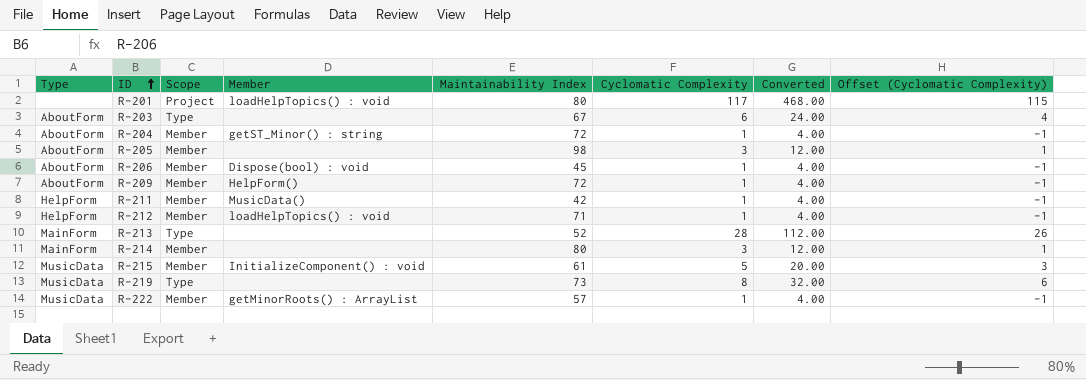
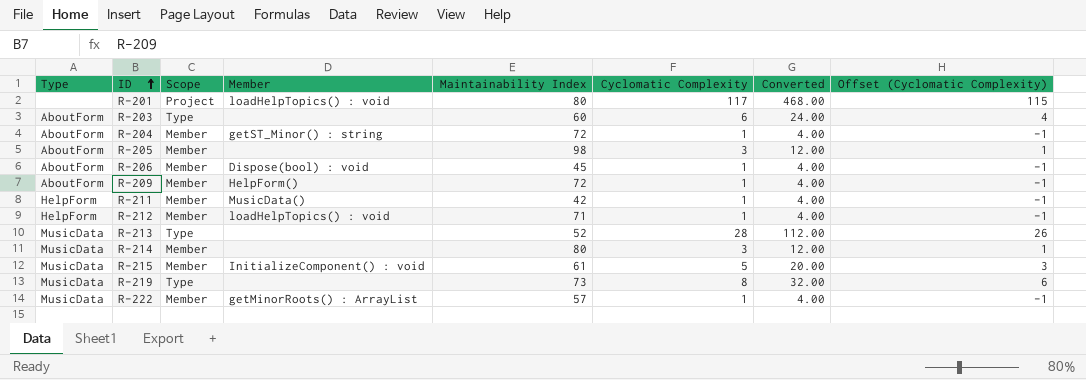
R-203 | Maintainability Index: 67 -> 60
R-213 | Type: MainForm -> MusicData
R-214 | Type: MainForm -> MusicData

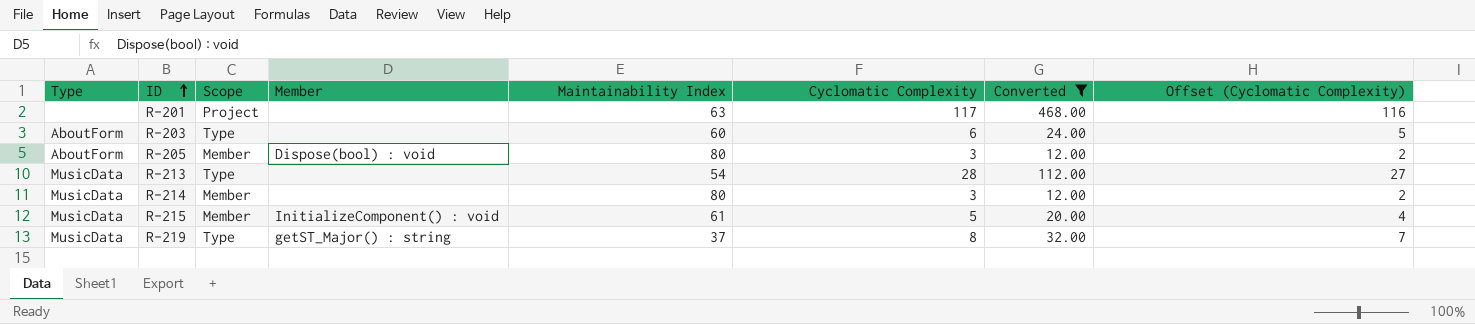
filter: none -> Converted != 4.00
column Offset (Cyclomatic Complexity) | formula: [Cyclomatic Complexity] - 2 -> [Cyclomatic Complexity] - 1
R-201 | Member: loadHelpTopics() : void -> none
R-201 | Maintainability Index: 80 -> 63
R-205 | Member: none -> Dispose(bool) : void
R-205 | Maintainability Index: 98 -> 80
R-213 | Maintainability Index: 52 -> 54
R-219 | Member: none -> getST_Major() : string
R-219 | Maintainability Index: 73 -> 37

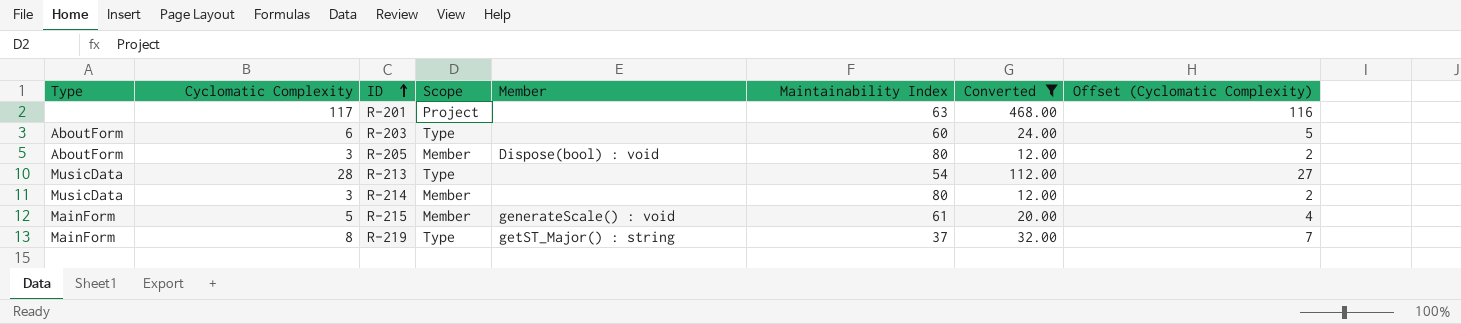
column Cyclomatic Complexity | position: 6 -> 2
R-215 | Type: MusicData -> MainForm
R-215 | Member: InitializeComponent() : void -> generateScale() : void
R-219 | Type: MusicData -> MainForm

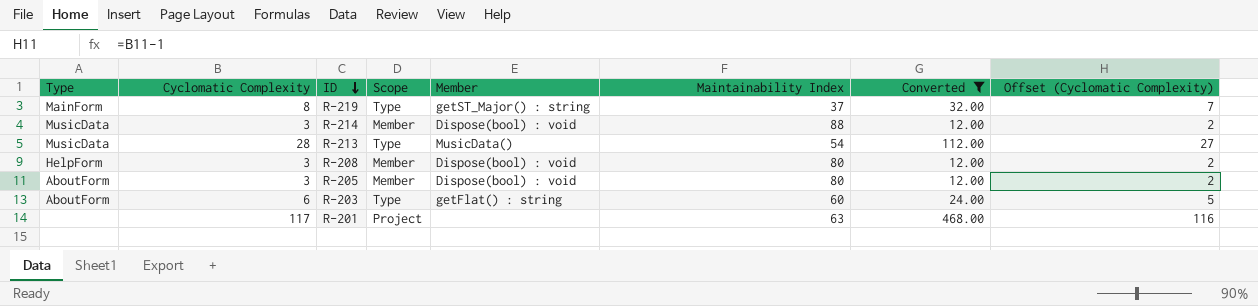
row order: ID ascending -> ID descending
row R-215: MainForm | 5 | Member | generateScale() : void | 61 | 20.00 | 4 -> none
R-214 | Member: none -> Dispose(bool) : void
R-214 | Maintainability Index: 80 -> 88
R-213 | Member: none -> MusicData()
row R-208: none -> HelpForm | 3 | Member | Dispose(bool) : void | 80 | 12.00 | 2
R-203 | Member: none -> getFlat() : string

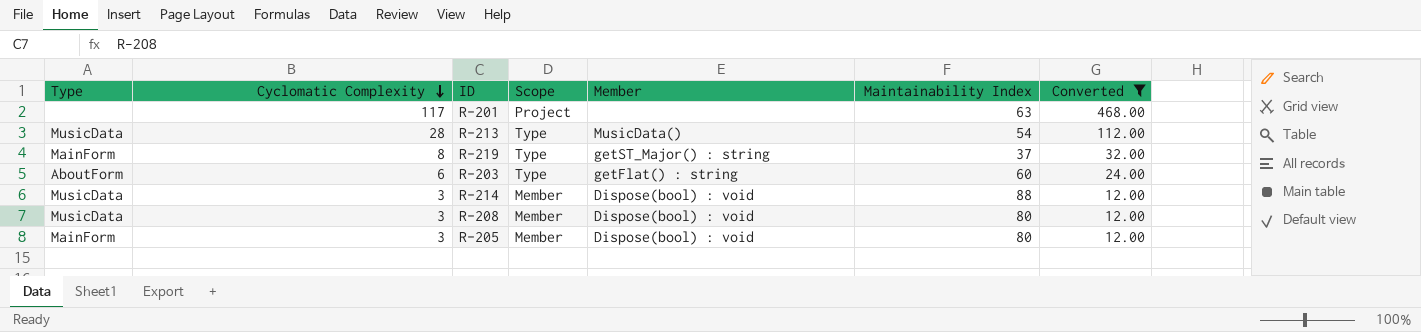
row order: ID descending -> Cyclomatic Complexity descending
column Offset (Cyclomatic Complexity) | formula: [Cyclomatic Complexity] - 1 -> none
R-208 | Type: HelpForm -> MusicData
R-205 | Type: AboutForm -> MainForm

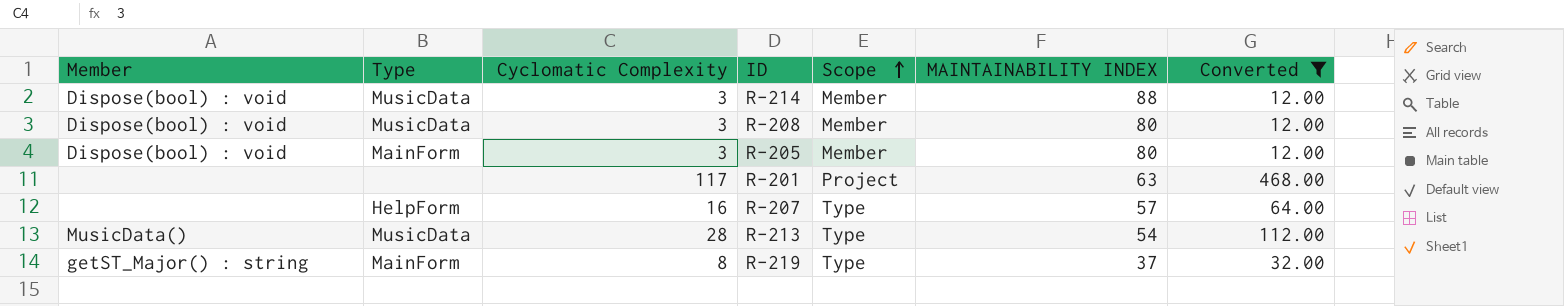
row order: Cyclomatic Complexity descending -> Scope ascending
column Member | position: 5 -> 1
column name: Maintainability Index -> MAINTAINABILITY INDEX
row R-203: AboutForm | 6 | Type | getFlat() : string | 60 | 24.00 -> none
row R-207: none -> none | HelpForm | 16 | Type | 57 | 64.00

